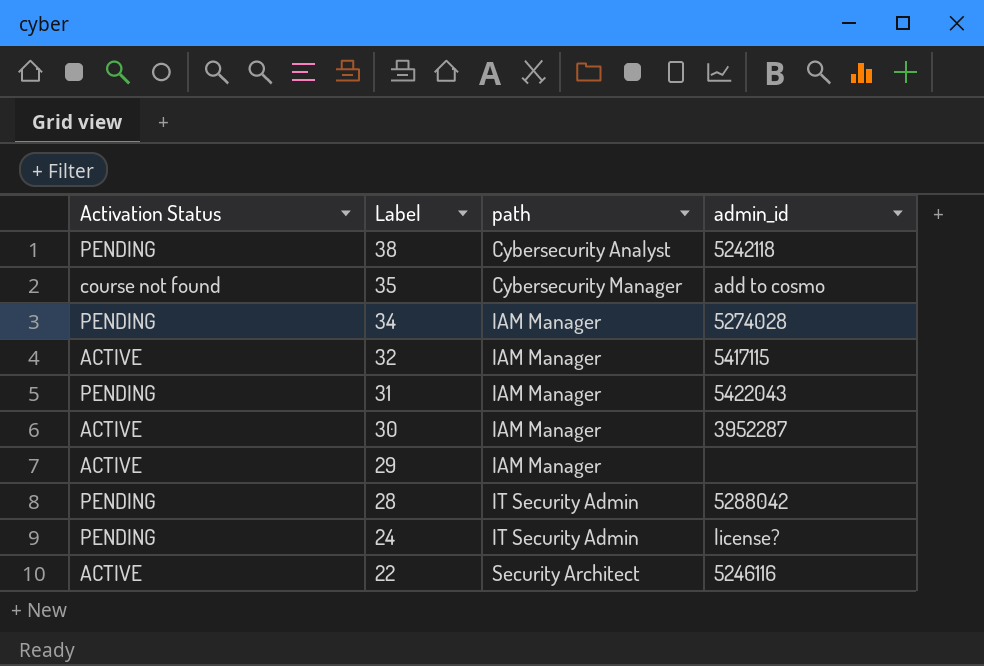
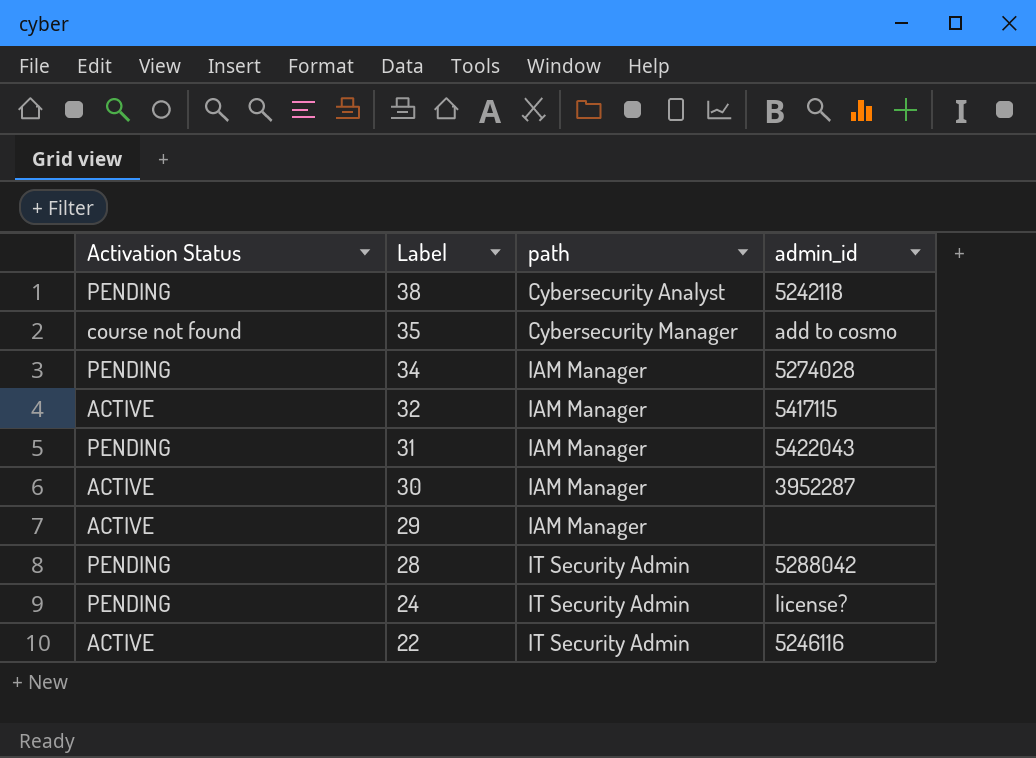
22 | path: Security Architect -> IT Security Admin

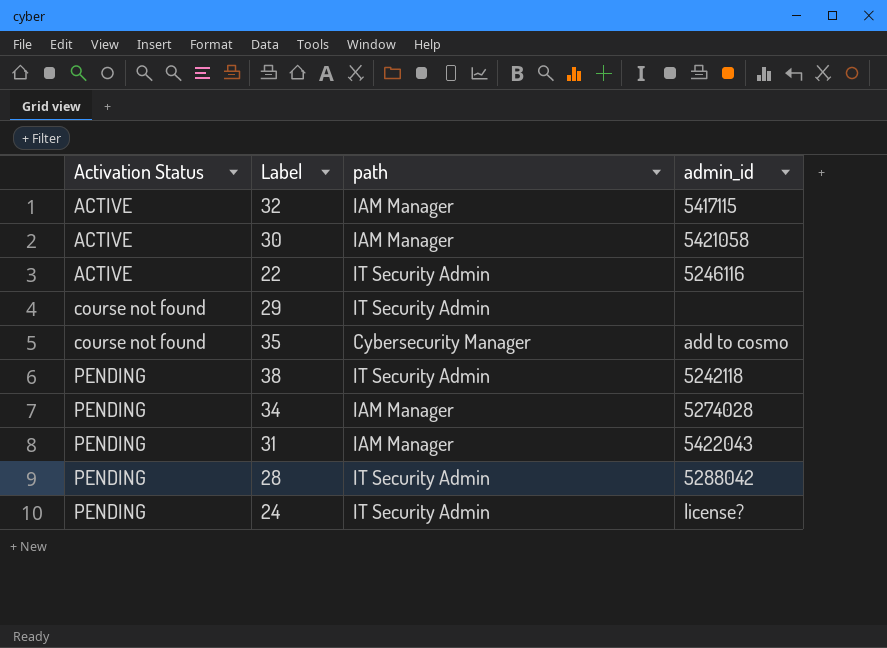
row order: Label descending -> Activation Status ascending
30 | admin_id: 3952287 -> 5421058
29 | Activation Status: ACTIVE -> course not found
29 | path: IAM Manager -> IT Security Admin
38 | path: Cybersecurity Analyst -> IT Security Admin

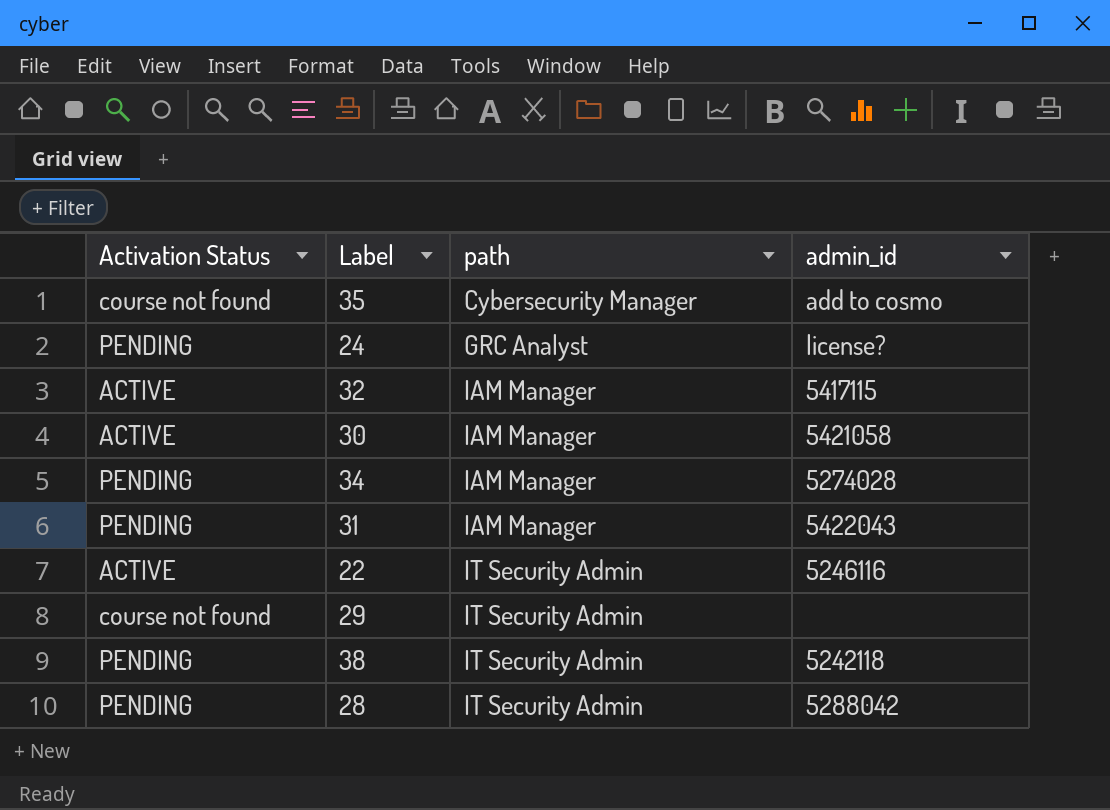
row order: Activation Status ascending -> path ascending
24 | path: IT Security Admin -> GRC Analyst

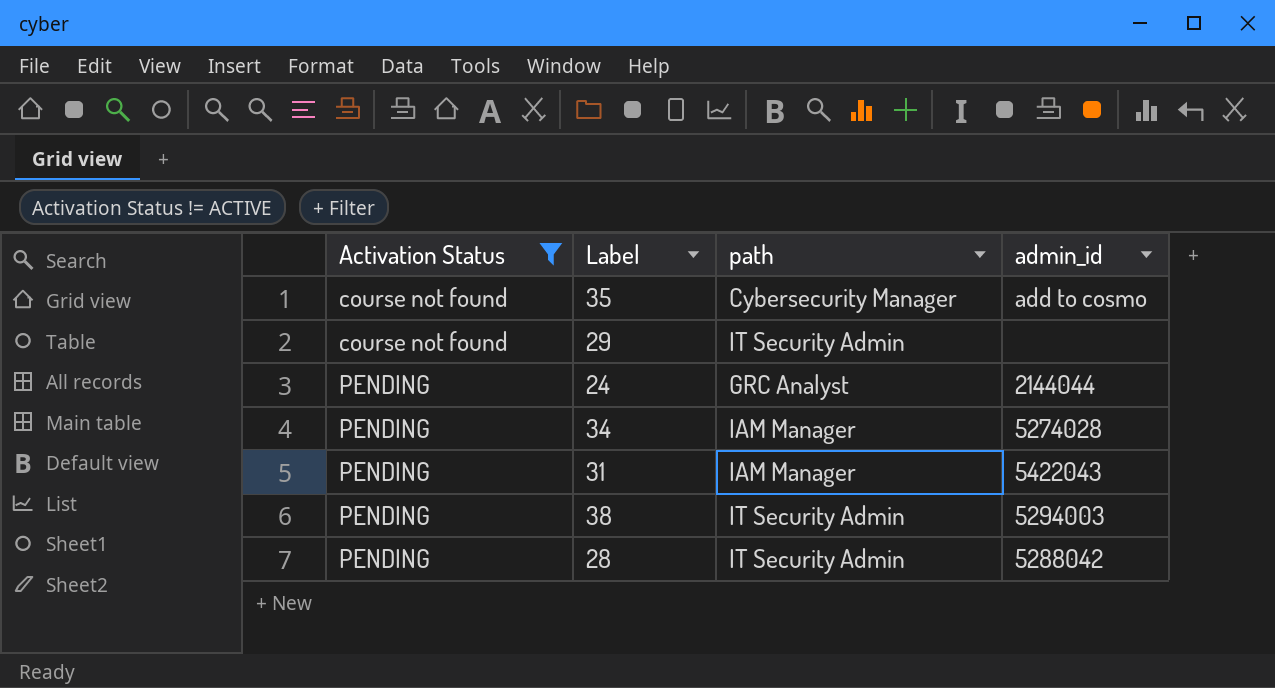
filter: none -> Activation Status != ACTIVE
row order: path ascending -> Activation Status ascending
24 | admin_id: license? -> 2144044
38 | admin_id: 5242118 -> 5294003

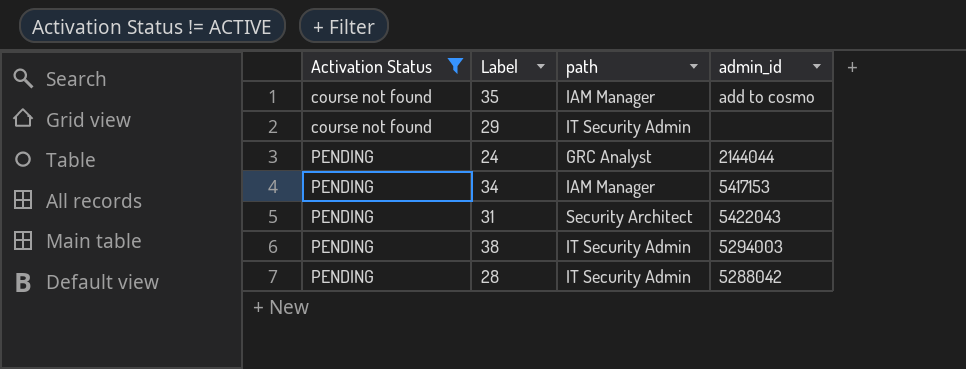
35 | path: Cybersecurity Manager -> IAM Manager
34 | admin_id: 5274028 -> 5417153
31 | path: IAM Manager -> Security Architect

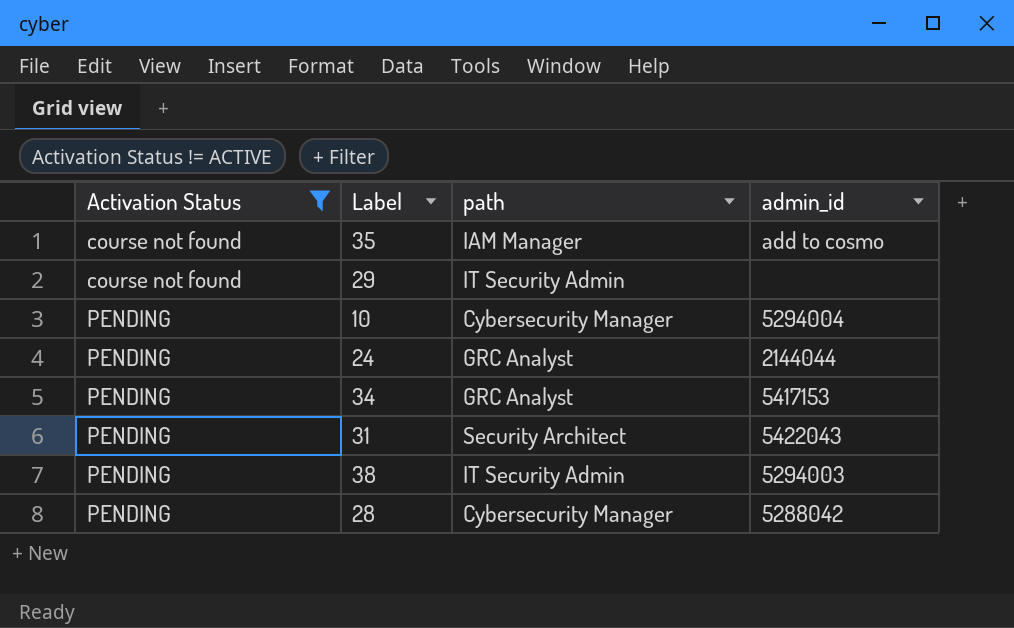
row 10: none -> PENDING | Cybersecurity Manager | 5294004
34 | path: IAM Manager -> GRC Analyst
28 | path: IT Security Admin -> Cybersecurity Manager

